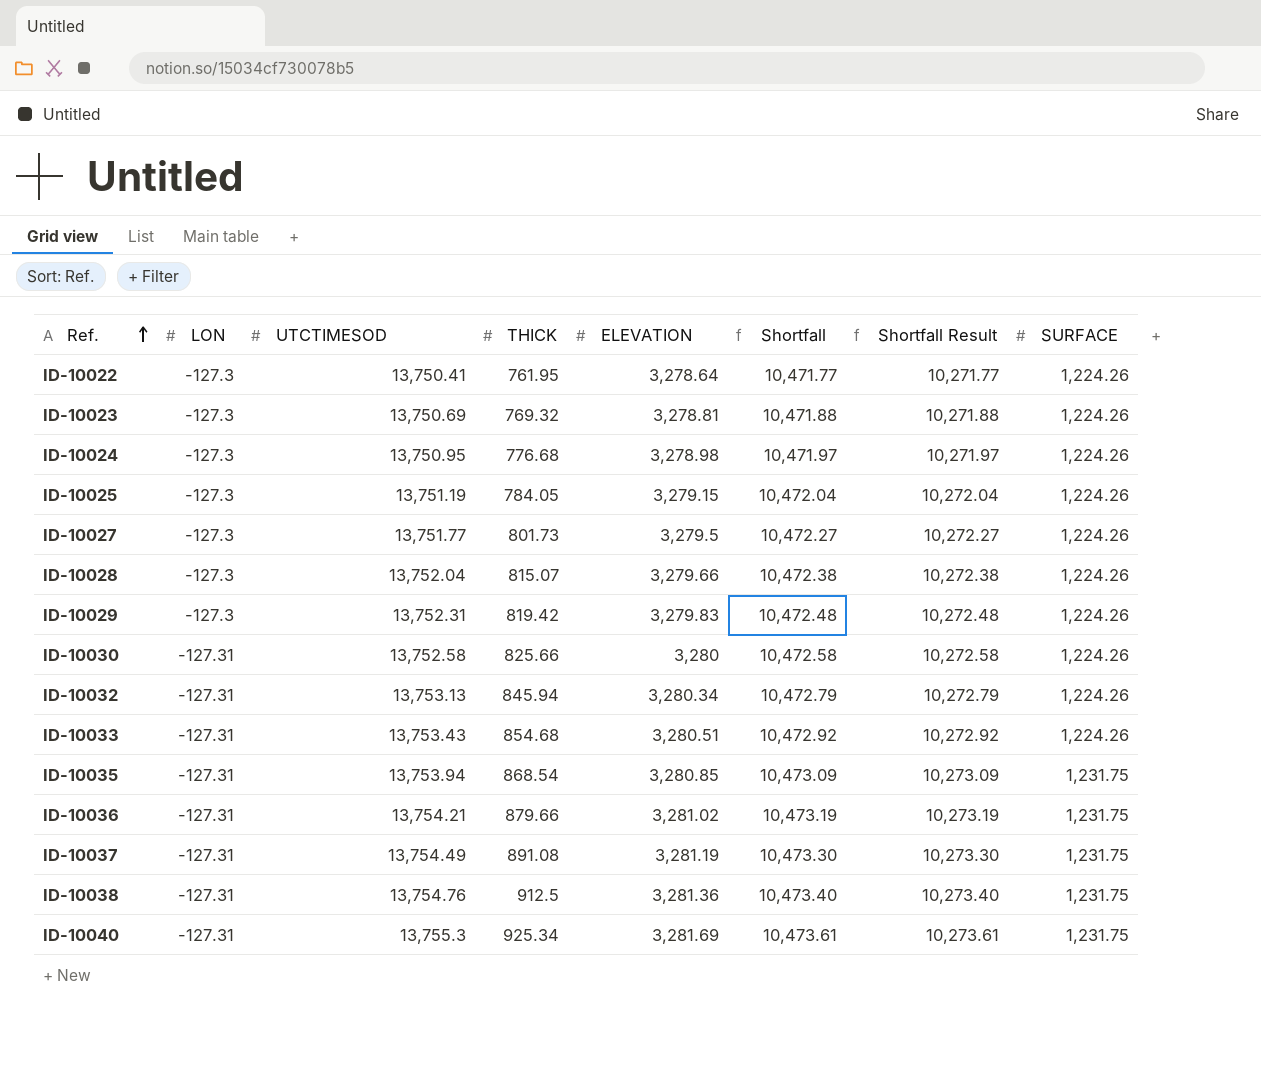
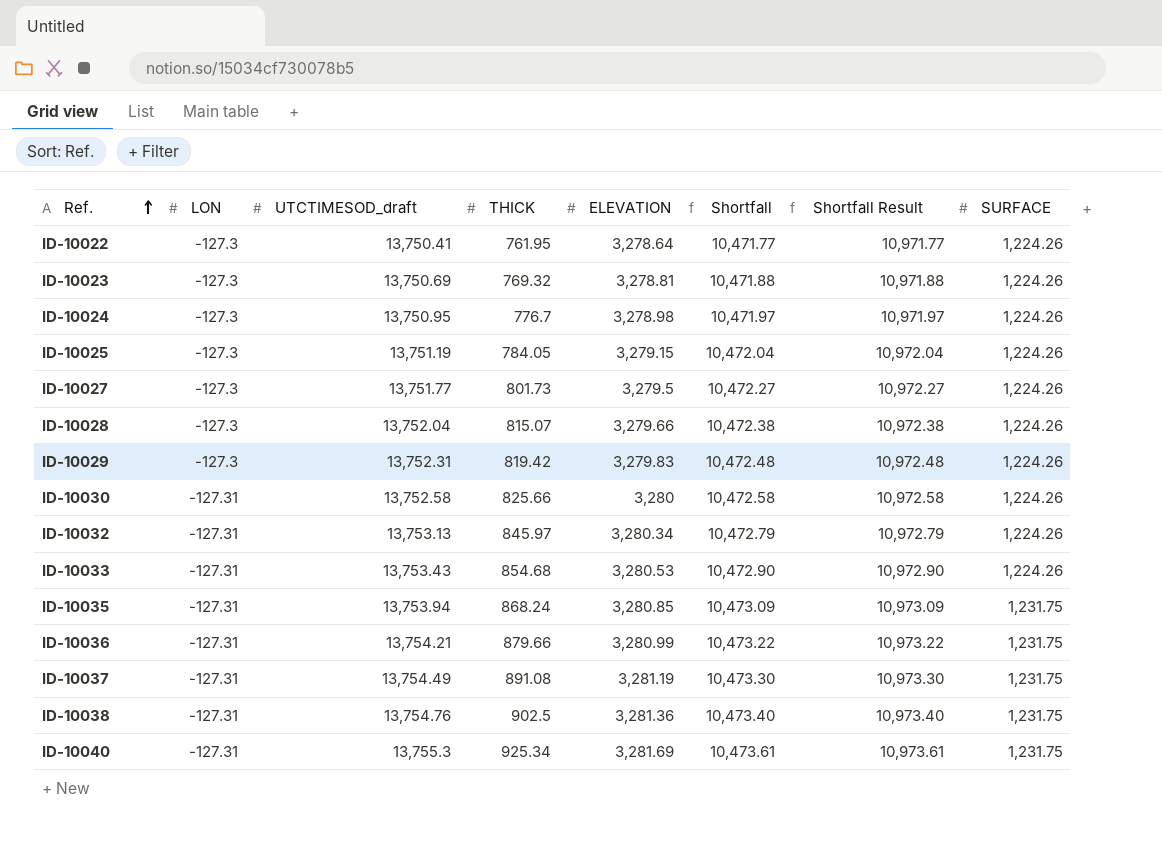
column name: UTCTIMESOD -> UTCTIMESOD_draft
column Shortfall Result | formula: [Shortfall] - 200 -> [Shortfall] + 500
ID-10024 | THICK: 776.68 -> 776.7
ID-10032 | THICK: 845.94 -> 845.97
ID-10033 | ELEVATION: 3,280.51 -> 3,280.53
ID-10033 | Shortfall: 10,472.92 -> 10,472.90
ID-10035 | THICK: 868.54 -> 868.24
ID-10036 | ELEVATION: 3,281.02 -> 3,280.99
ID-10036 | Shortfall: 10,473.19 -> 10,473.22
ID-10038 | THICK: 912.5 -> 902.5

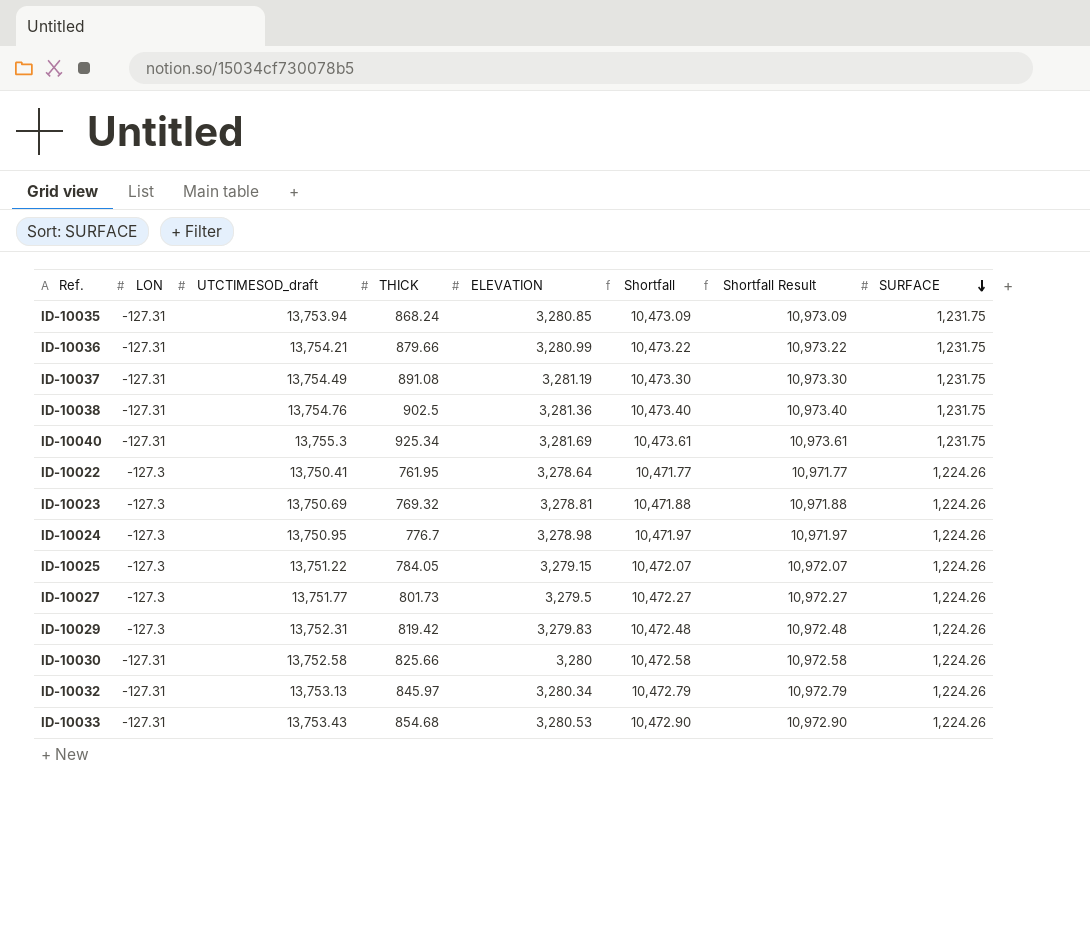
row order: Ref. ascending -> SURFACE descending
row ID-10028: -127.3 | 13,752.04 | 815.07 | 3,279.66 | 10,472.38 | 10,972.38 | 1,224.26 -> none
ID-10025 | UTCTIMESOD_draft: 13,751.19 -> 13,751.22
ID-10025 | Shortfall: 10,472.04 -> 10,472.07
ID-10025 | Shortfall Result: 10,972.04 -> 10,972.07

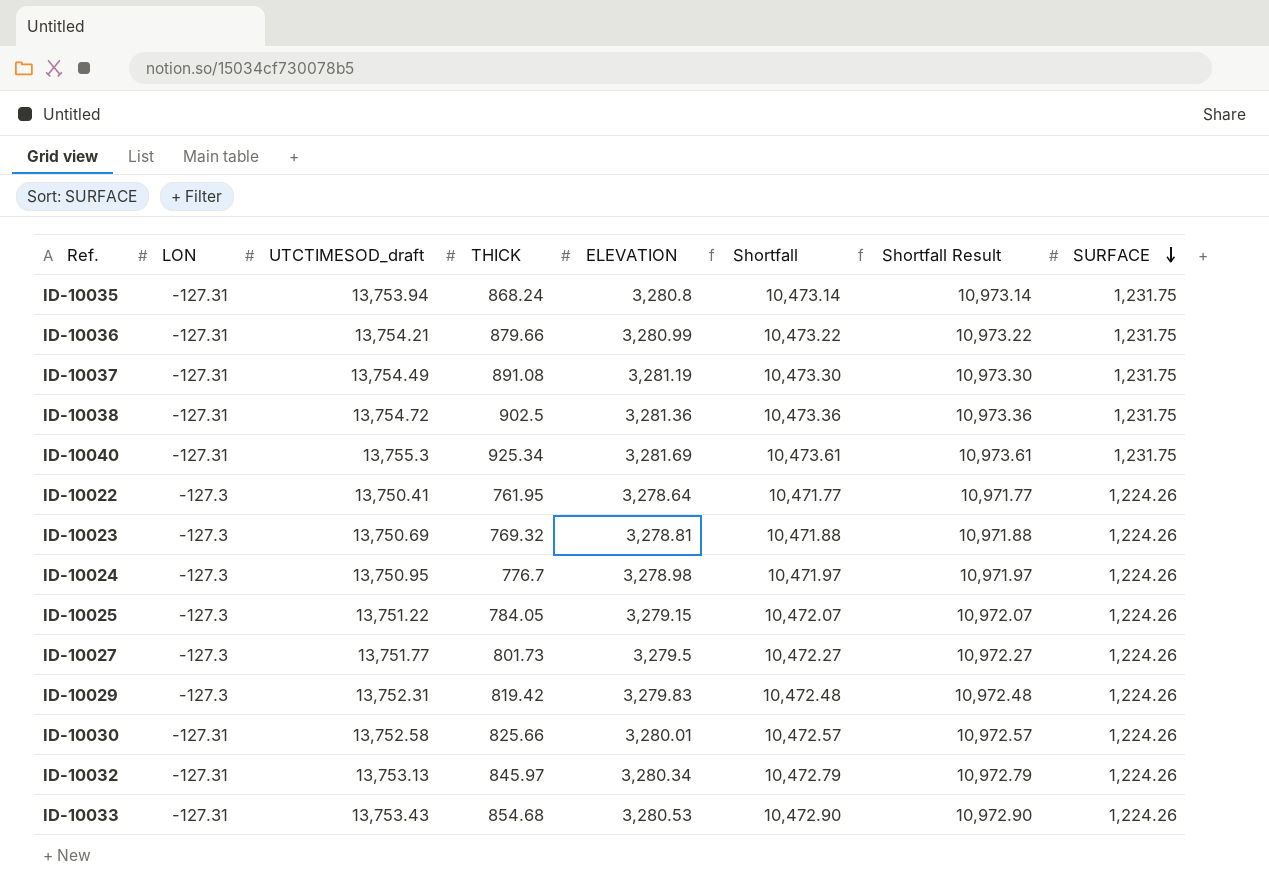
ID-10035 | ELEVATION: 3,280.85 -> 3,280.8
ID-10035 | Shortfall: 10,473.09 -> 10,473.14
ID-10035 | Shortfall Result: 10,973.09 -> 10,973.14
ID-10038 | UTCTIMESOD_draft: 13,754.76 -> 13,754.72
ID-10038 | Shortfall: 10,473.40 -> 10,473.36
ID-10038 | Shortfall Result: 10,973.40 -> 10,973.36
ID-10030 | ELEVATION: 3,280 -> 3,280.01
ID-10030 | Shortfall: 10,472.58 -> 10,472.57
ID-10030 | Shortfall Result: 10,972.58 -> 10,972.57

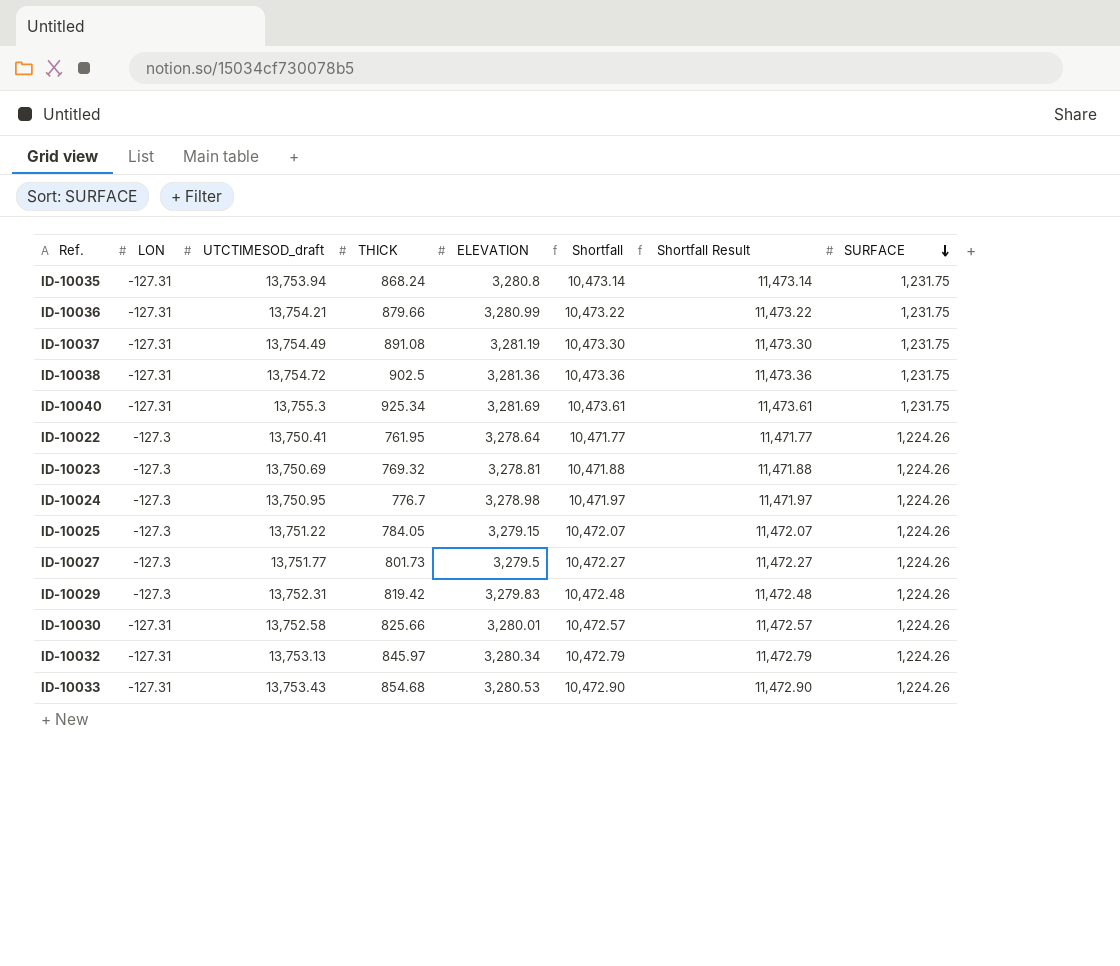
column Shortfall Result | formula: [Shortfall] + 500 -> [Shortfall] + 1000

